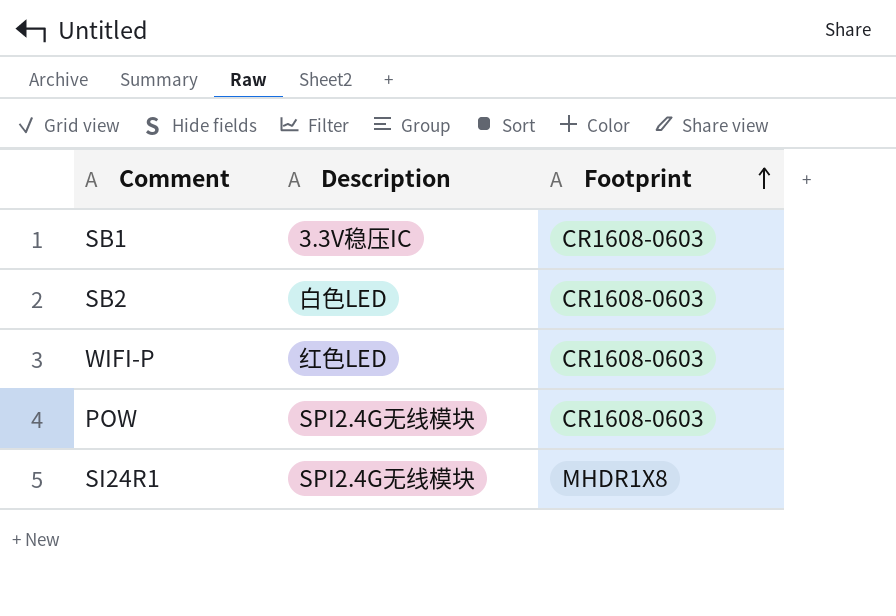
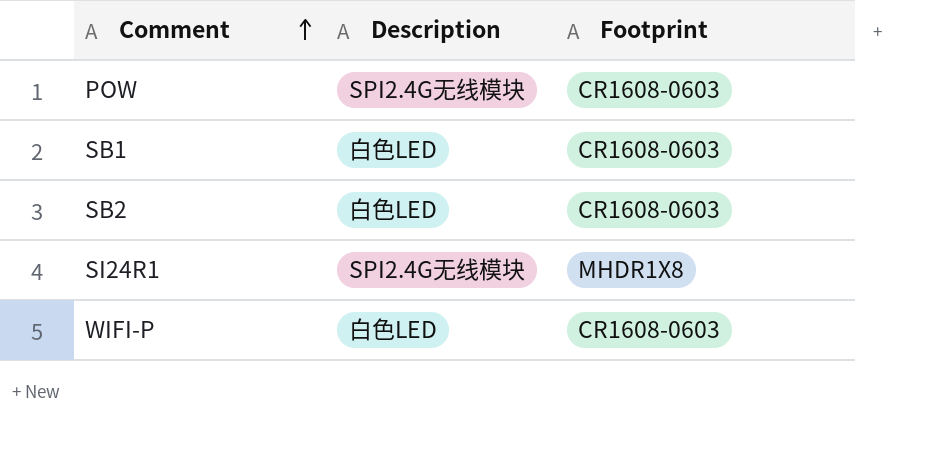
row order: Footprint ascending -> Comment ascending
SB1 | Description: 3.3V稳压IC -> 白色LED
WIFI-P | Description: 红色LED -> 白色LED

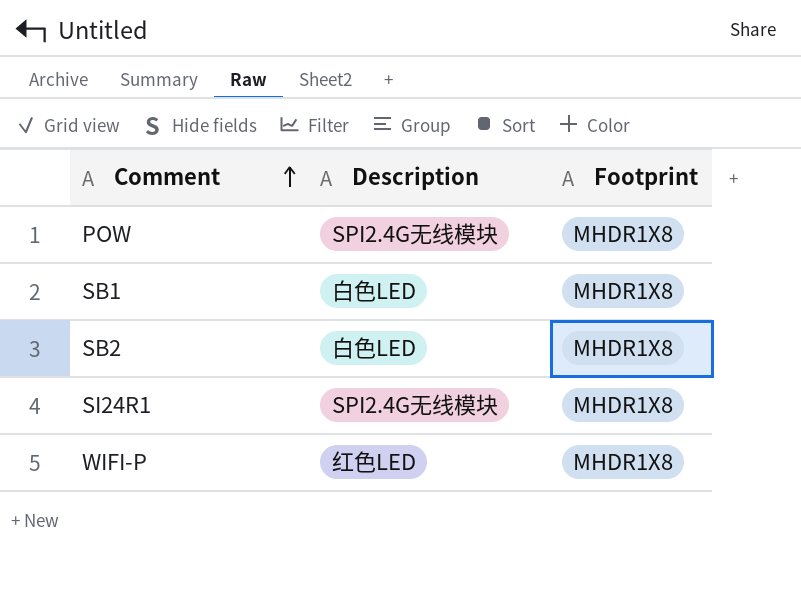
POW | Footprint: CR1608-0603 -> MHDR1X8
SB1 | Footprint: CR1608-0603 -> MHDR1X8
SB2 | Footprint: CR1608-0603 -> MHDR1X8
WIFI-P | Description: 白色LED -> 红色LED
WIFI-P | Footprint: CR1608-0603 -> MHDR1X8

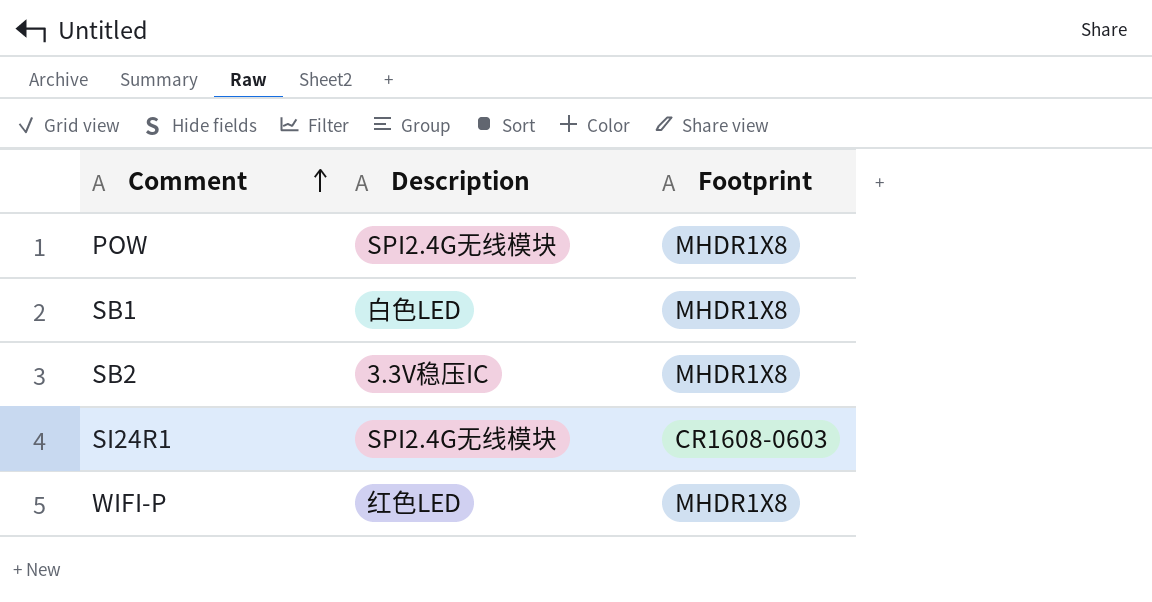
SB2 | Description: 白色LED -> 3.3V稳压IC
SI24R1 | Footprint: MHDR1X8 -> CR1608-0603

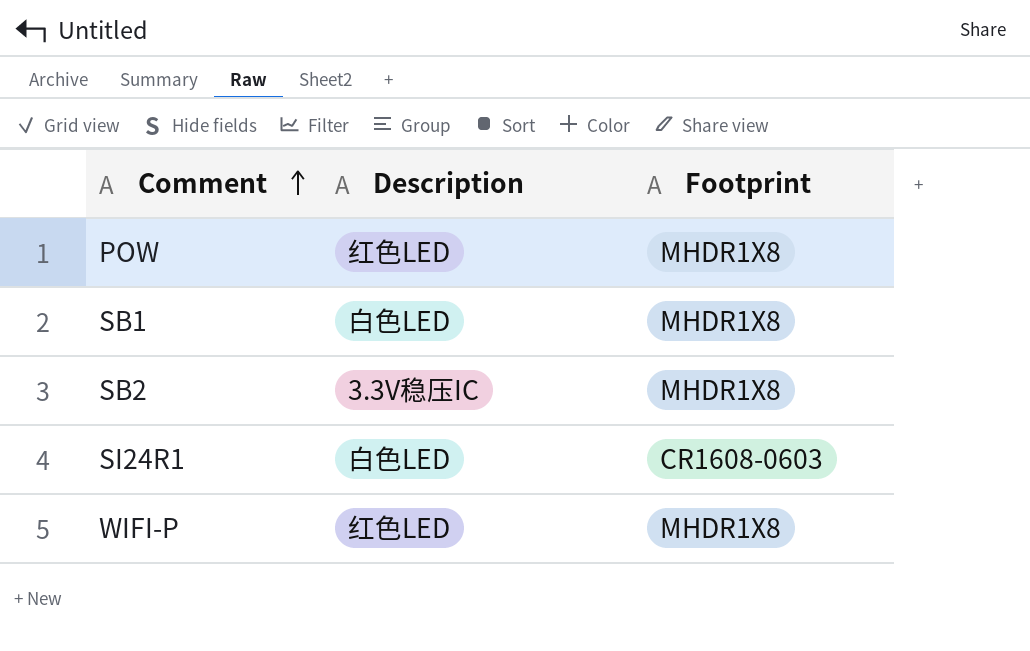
POW | Description: SPI2.4G无线模块 -> 红色LED
SI24R1 | Description: SPI2.4G无线模块 -> 白色LED

